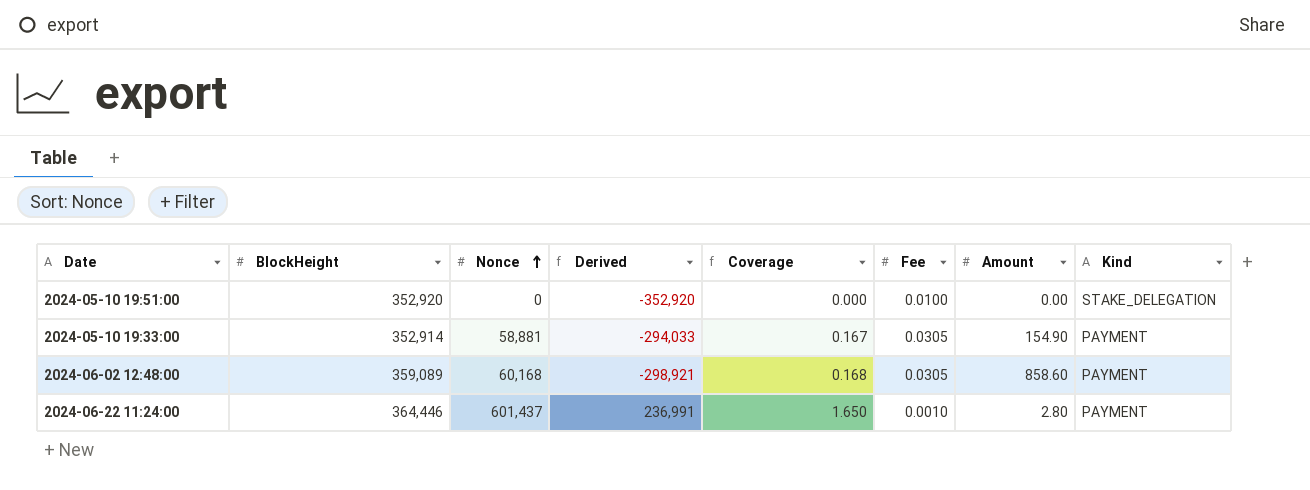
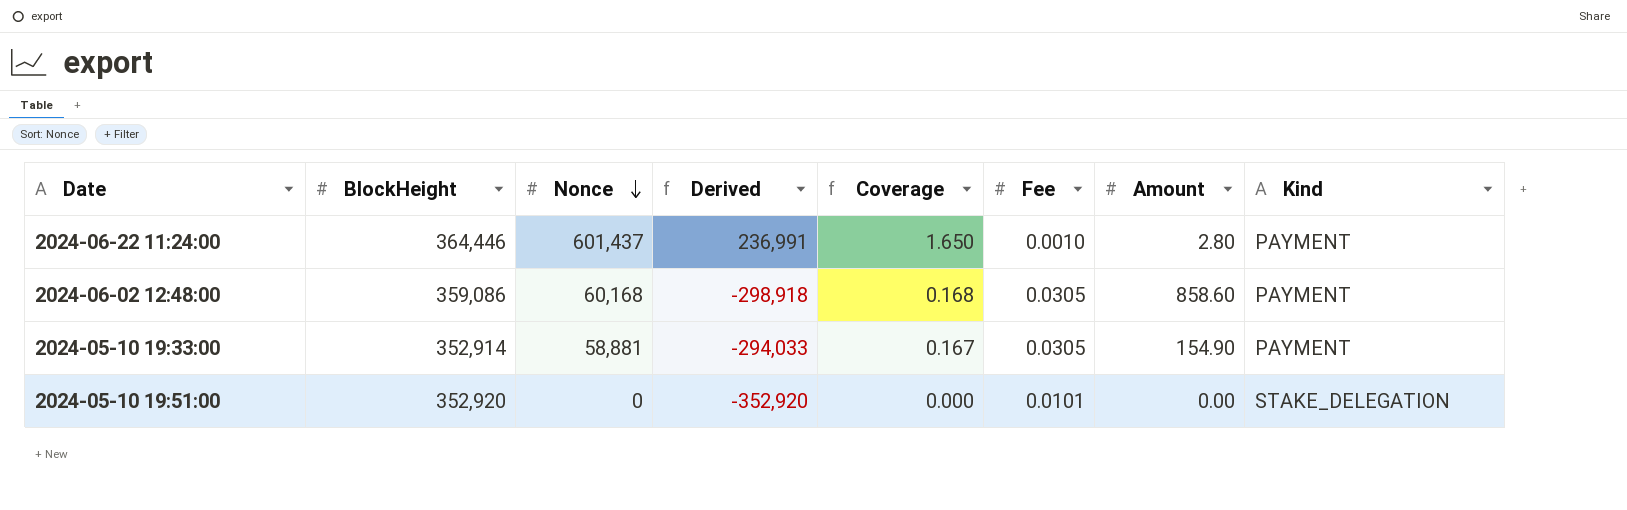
row order: Nonce ascending -> Nonce descending
2024-06-02 12:48:00 | BlockHeight: 359,089 -> 359,086
2024-06-02 12:48:00 | Derived: -298,921 -> -298,918
2024-05-10 19:51:00 | Fee: 0.0100 -> 0.0101

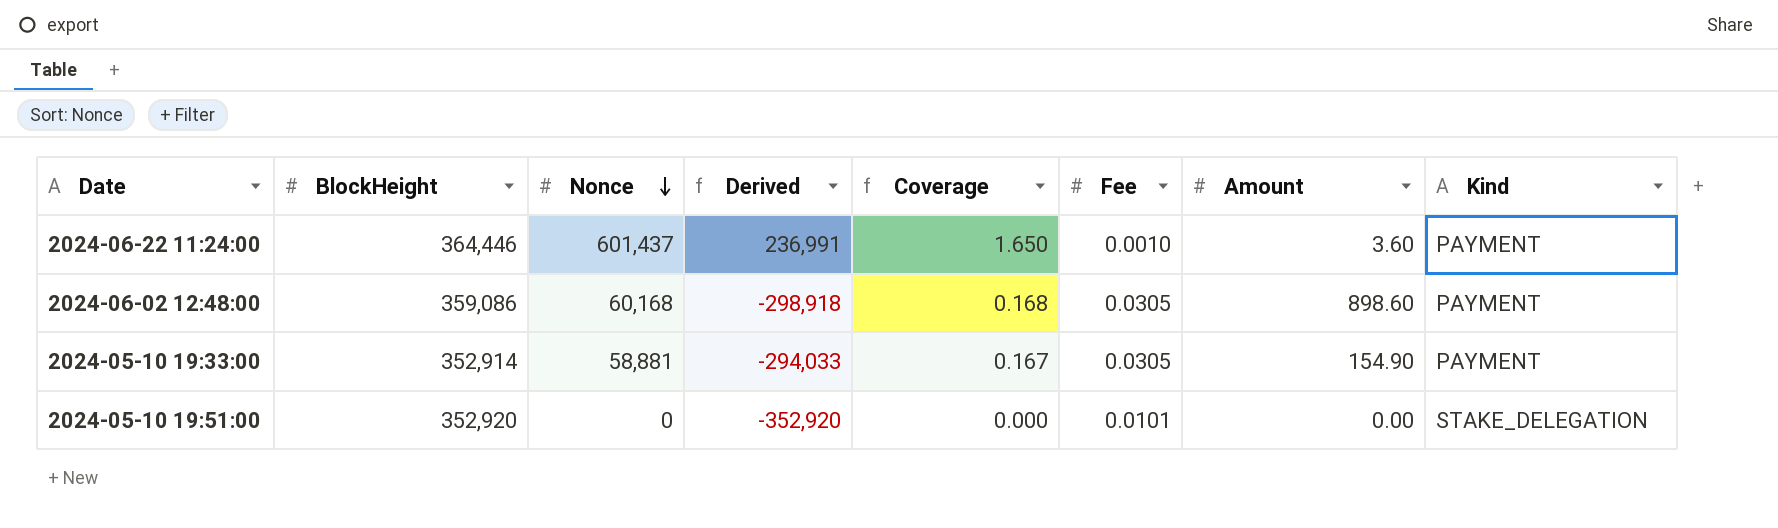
2024-06-22 11:24:00 | Amount: 2.80 -> 3.60
2024-06-02 12:48:00 | Amount: 858.60 -> 898.60

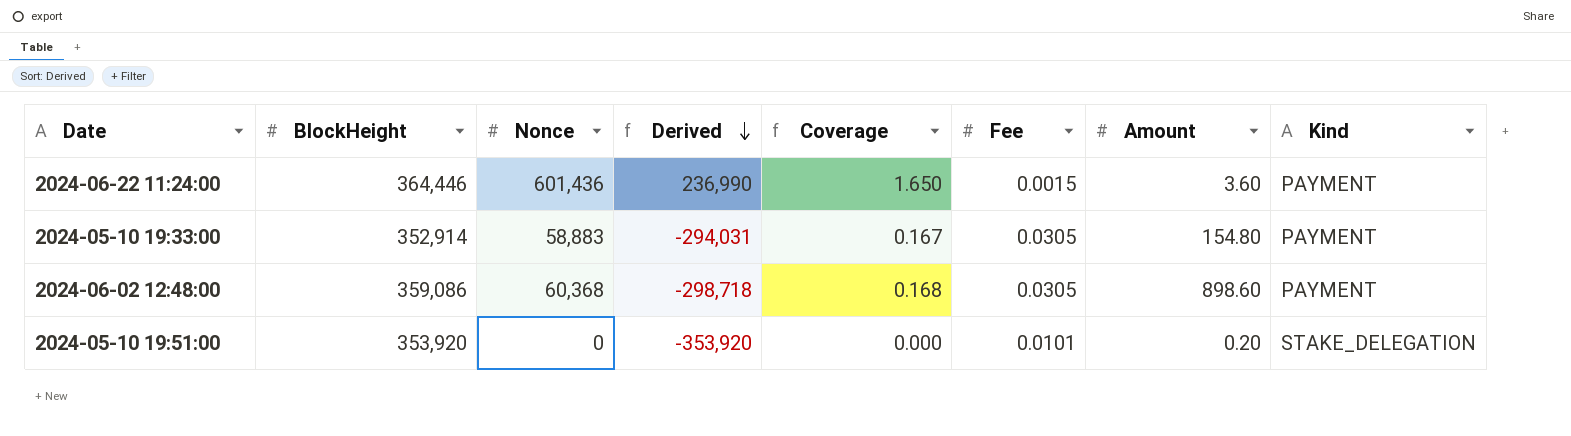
row order: Nonce descending -> Derived descending
2024-06-22 11:24:00 | Nonce: 601,437 -> 601,436
2024-06-22 11:24:00 | Derived: 236,991 -> 236,990
2024-06-22 11:24:00 | Fee: 0.0010 -> 0.0015
2024-05-10 19:33:00 | Nonce: 58,881 -> 58,883
2024-05-10 19:33:00 | Derived: -294,033 -> -294,031
2024-05-10 19:33:00 | Amount: 154.90 -> 154.80
2024-06-02 12:48:00 | Nonce: 60,168 -> 60,368
2024-06-02 12:48:00 | Derived: -298,918 -> -298,718
2024-05-10 19:51:00 | BlockHeight: 352,920 -> 353,920
2024-05-10 19:51:00 | Derived: -352,920 -> -353,920
2024-05-10 19:51:00 | Amount: 0.00 -> 0.20

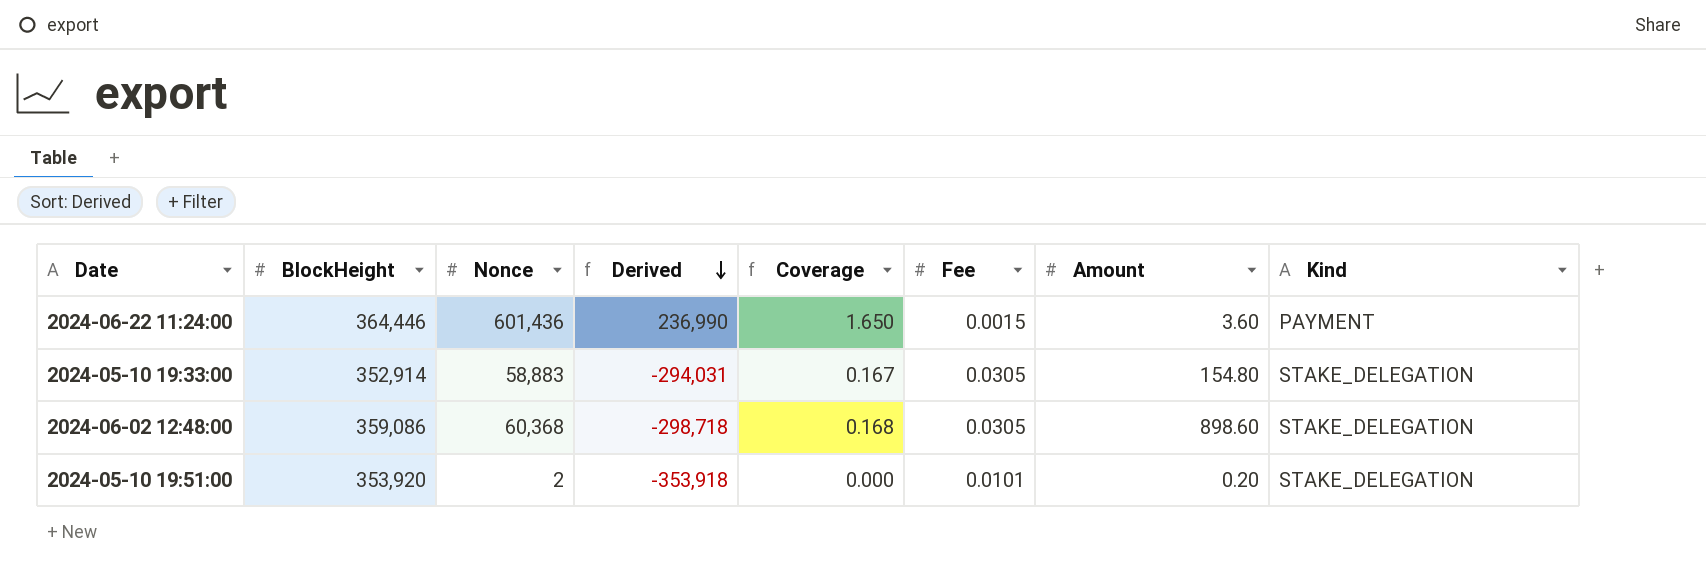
2024-05-10 19:33:00 | Kind: PAYMENT -> STAKE_DELEGATION
2024-06-02 12:48:00 | Kind: PAYMENT -> STAKE_DELEGATION
2024-05-10 19:51:00 | Nonce: 0 -> 2
2024-05-10 19:51:00 | Derived: -353,920 -> -353,918

